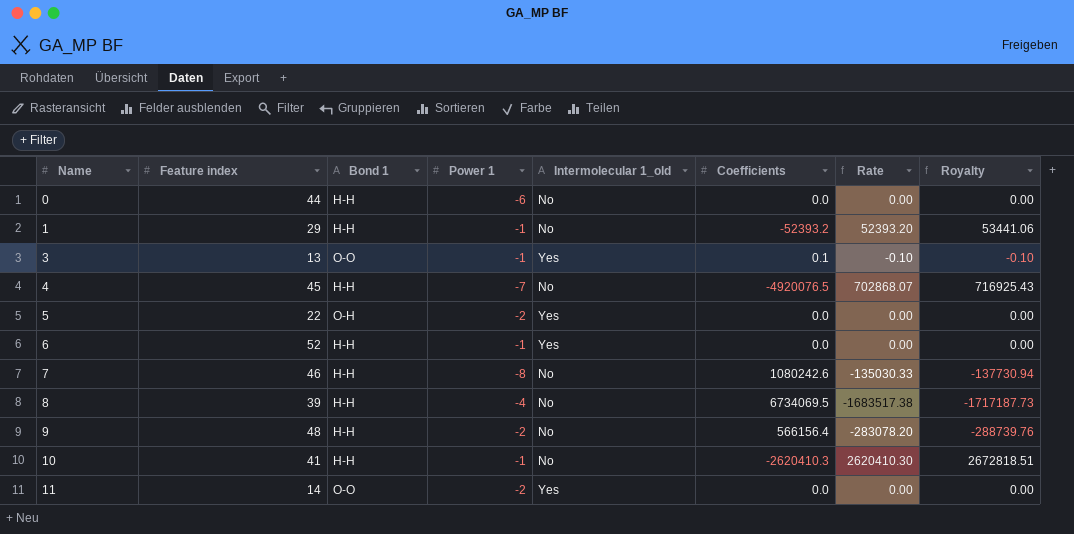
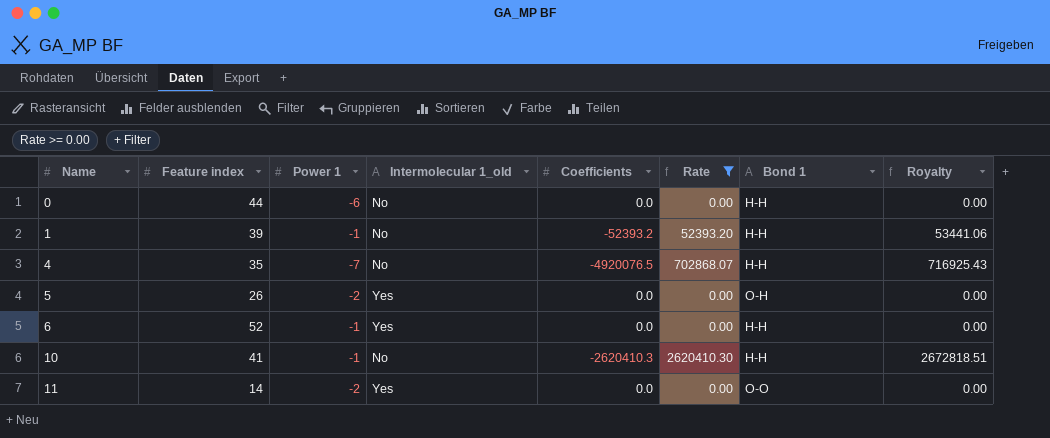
filter: none -> Rate >= 0.00
column Bond 1 | position: 3 -> 7
1 | Feature index: 29 -> 39
4 | Feature index: 45 -> 35
5 | Feature index: 22 -> 26

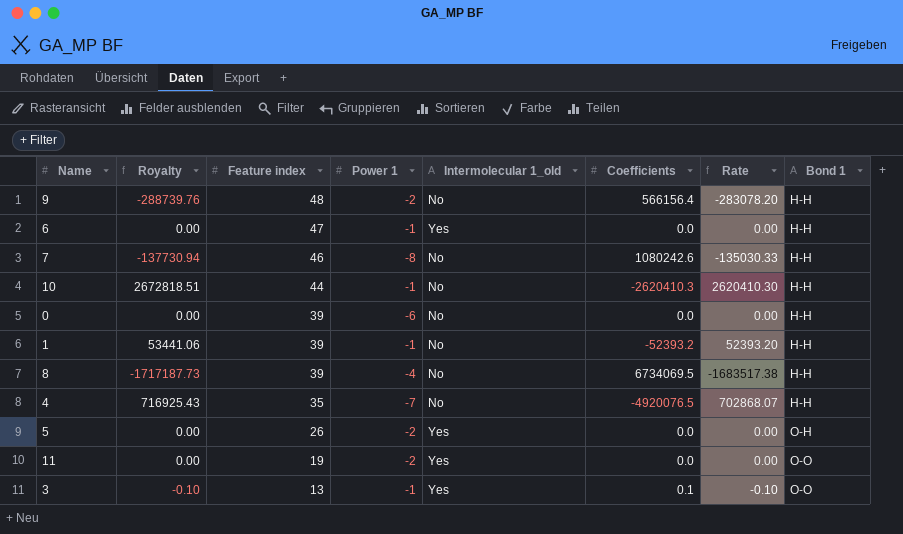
filter: Rate >= 0.00 -> none
row order: Name ascending -> Feature index descending
column Royalty | position: 8 -> 2
6 | Feature index: 52 -> 47
10 | Feature index: 41 -> 44
0 | Feature index: 44 -> 39
11 | Feature index: 14 -> 19

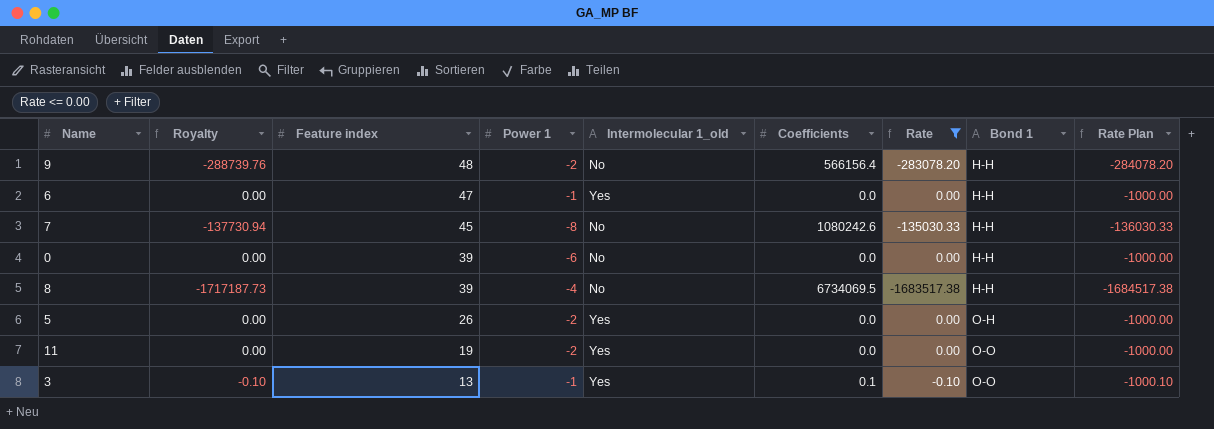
filter: none -> Rate <= 0.00
column Rate Plan | formula: none -> [Rate] - 1000
7 | Feature index: 46 -> 45

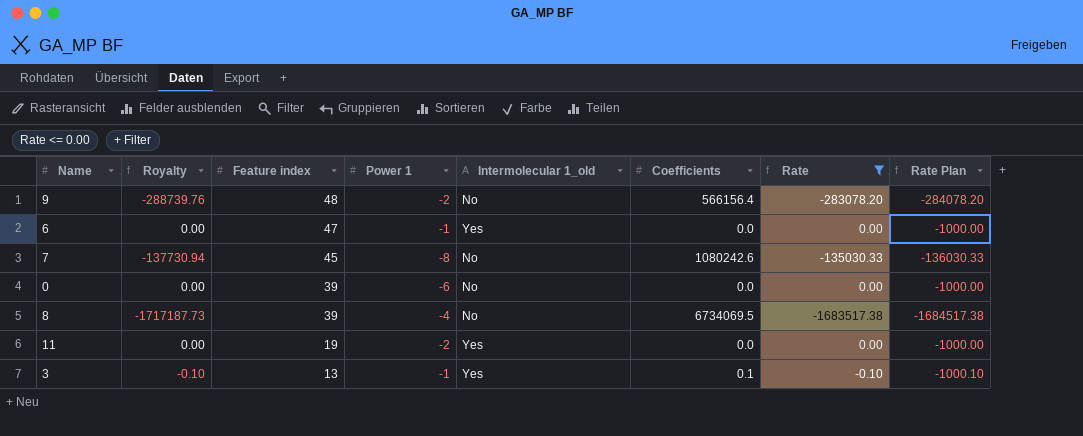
column Bond 1 | position: 8 -> none
row 5: 0.00 | 26 | -2 | Yes | 0.0 | 0.00 | O-H | -1000.00 -> none

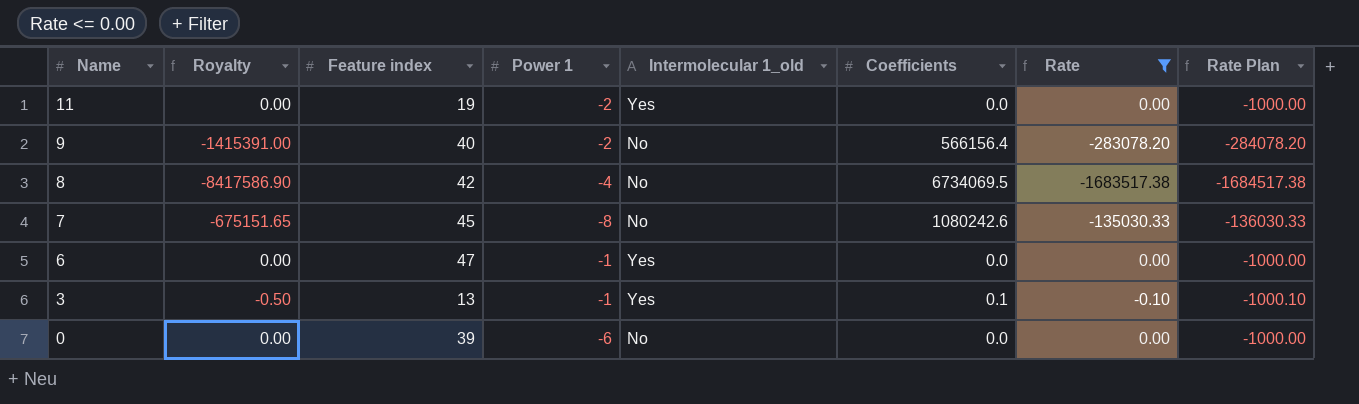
row order: Feature index descending -> Name descending
column Royalty | formula: [Rate] * 1.02 -> [Rate] * 5
9 | Feature index: 48 -> 40
8 | Feature index: 39 -> 42

